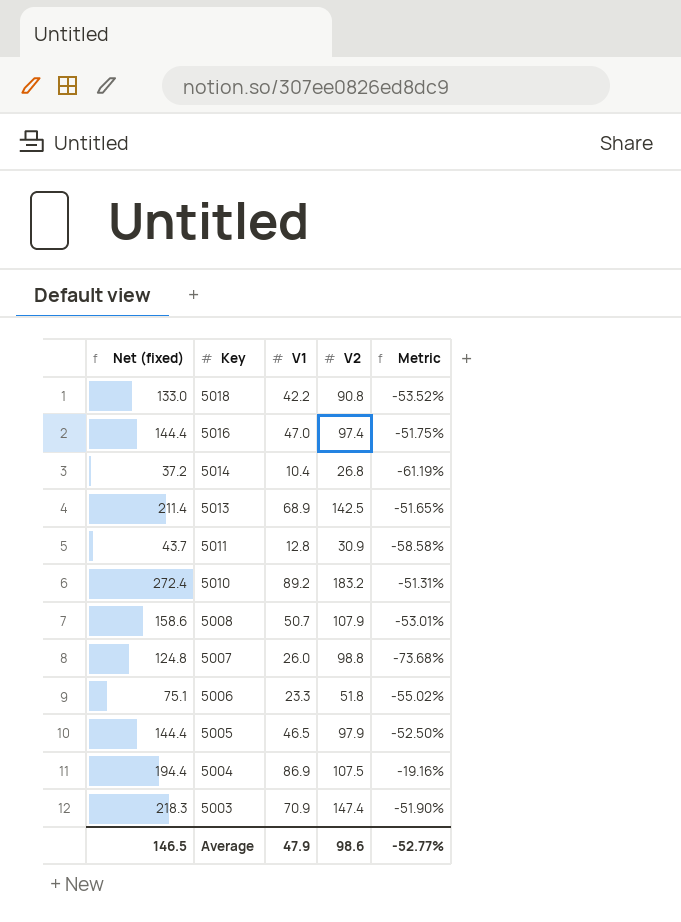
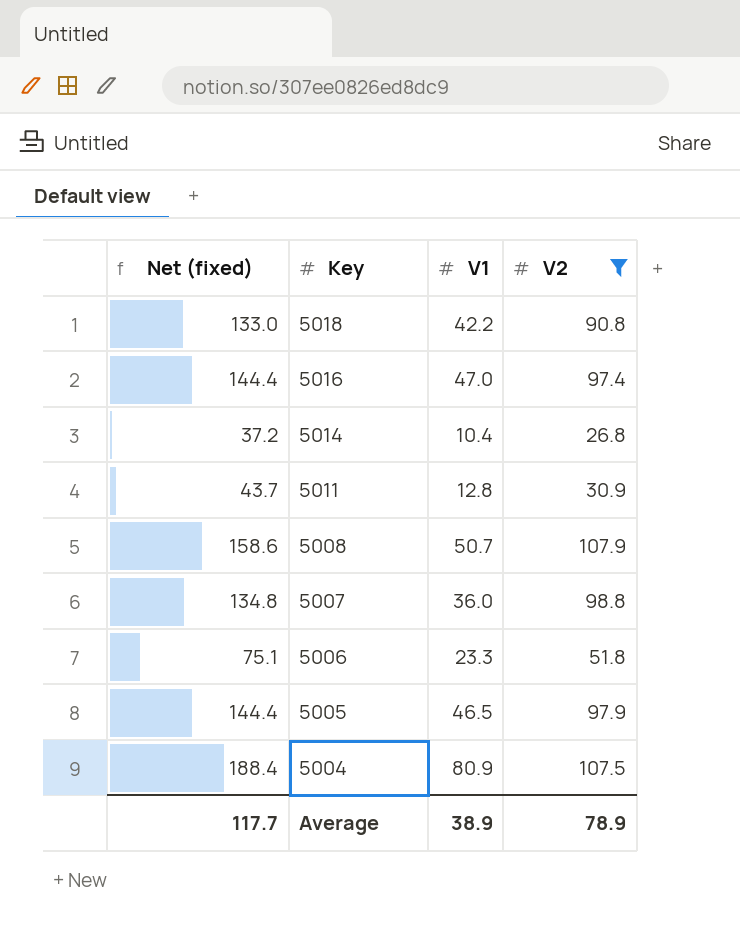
filter: none -> V2 <= 107.9
column Metric | formula: ([V1] - [V2]) / [V2] -> none
5007 | Net (fixed): 124.8 -> 134.8
5007 | V1: 26.0 -> 36.0
5004 | Net (fixed): 194.4 -> 188.4
5004 | V1: 86.9 -> 80.9
Average | Net (fixed): 146.5 -> 117.7
Average | V1: 47.9 -> 38.9
Average | V2: 98.6 -> 78.9

